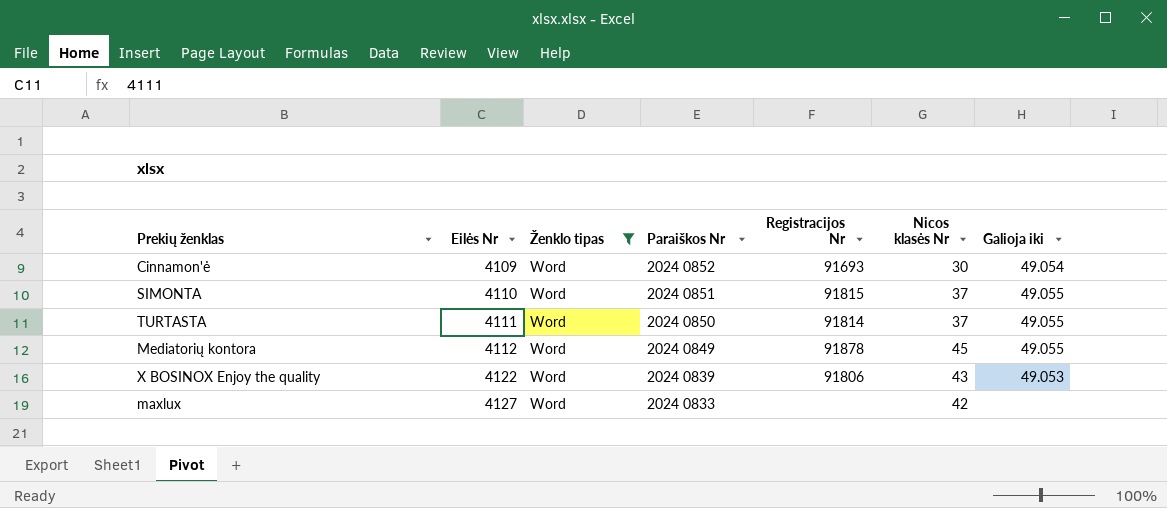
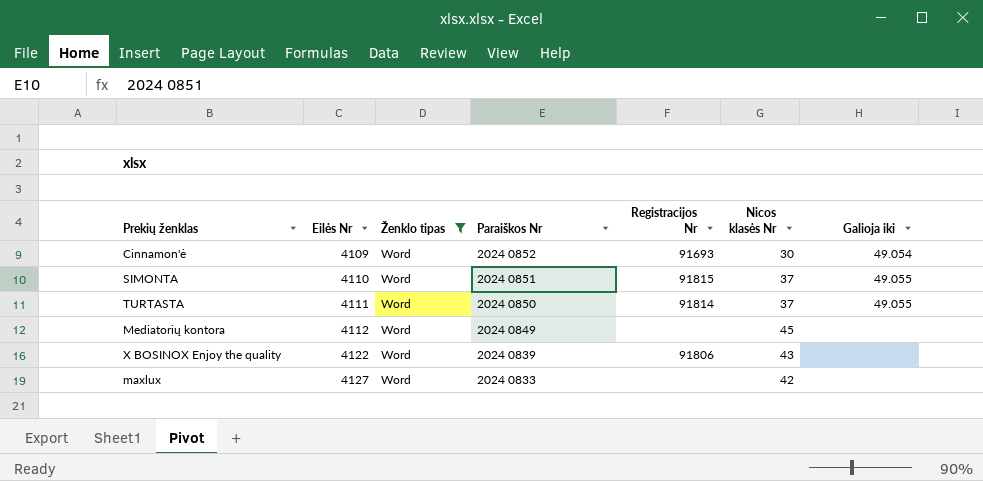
Mediatorių kontora | Registracijos Nr: 91878 -> none
Mediatorių kontora | Galioja iki: 49.055 -> none
X BOSINOX Enjoy the quality | Galioja iki: 49.053 -> none

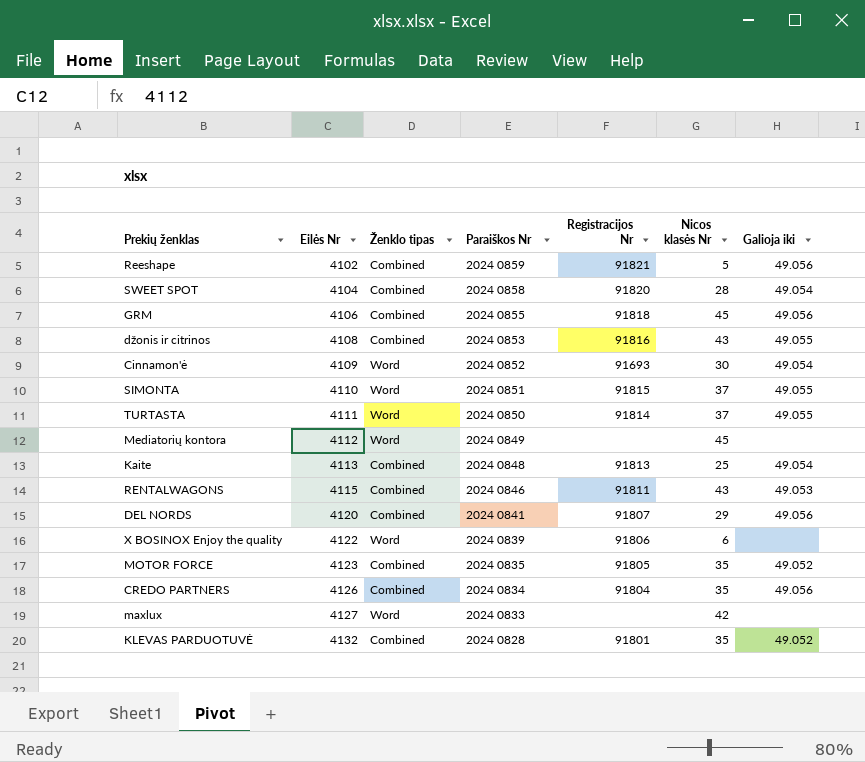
filter: Ženklo tipas = Word -> none
X BOSINOX Enjoy the quality | Nicos klasės Nr: 43 -> 6

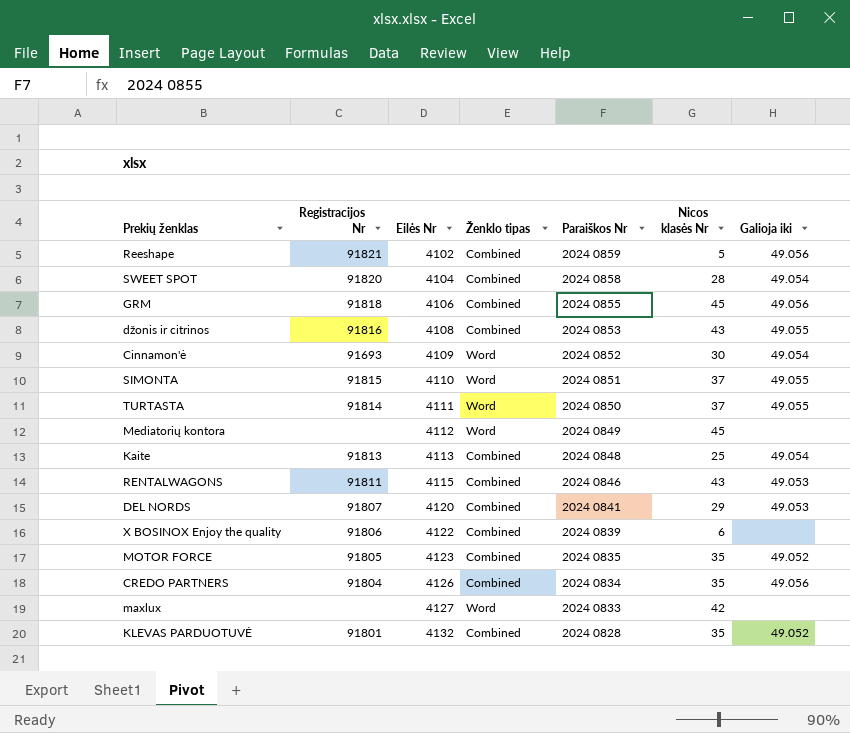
column Registracijos Nr | position: 5 -> 2
DEL NORDS | Galioja iki: 49.056 -> 49.053
X BOSINOX Enjoy the quality | Ženklo tipas: Word -> Combined

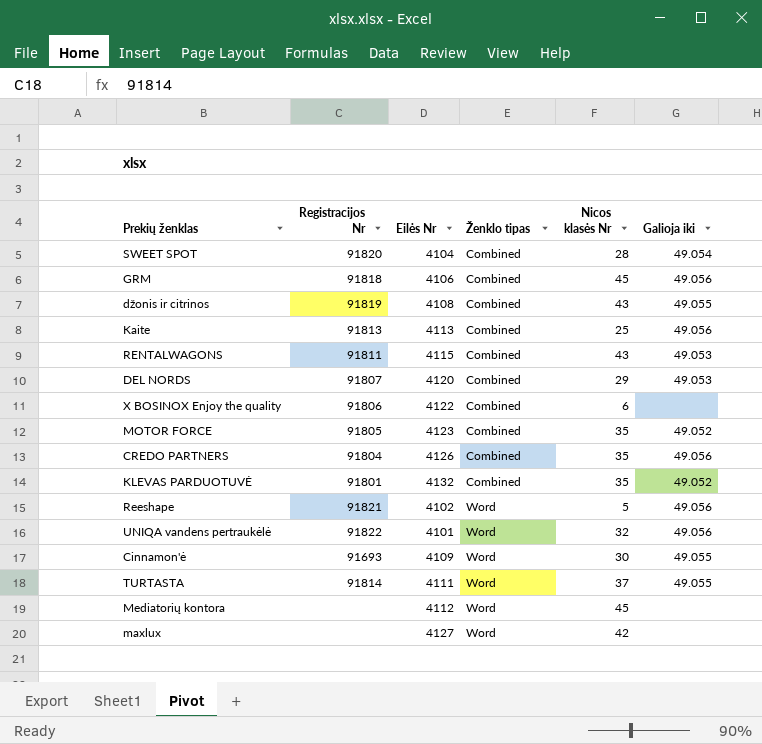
row order: Eilės Nr ascending -> Ženklo tipas ascending
column Paraiškos Nr | position: 5 -> none
row SIMONTA: 91815 | 4110 | Word | 2024 0851 | 37 | 49.055 -> none
džonis ir citrinos | Registracijos Nr: 91816 -> 91819
Kaite | Galioja iki: 49.054 -> 49.056
Reeshape | Ženklo tipas: Combined -> Word
row UNIQA vandens pertraukėlė: none -> 91822 | 4101 | Word | 32 | 49.056
Cinnamon'ė | Galioja iki: 49.054 -> 49.055

